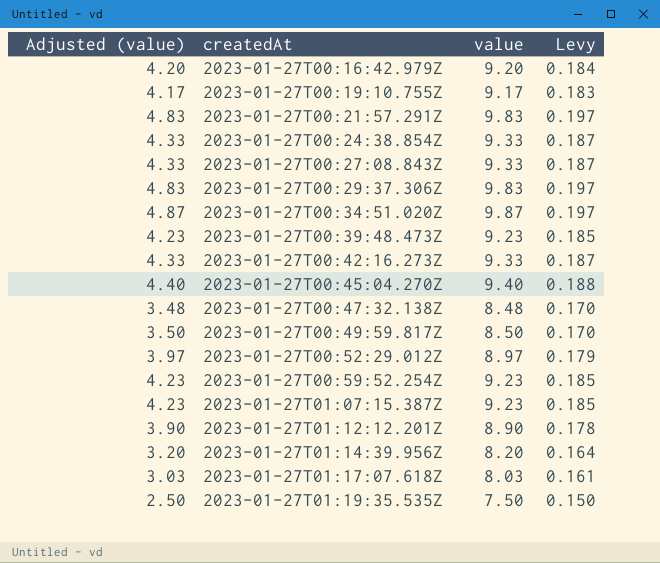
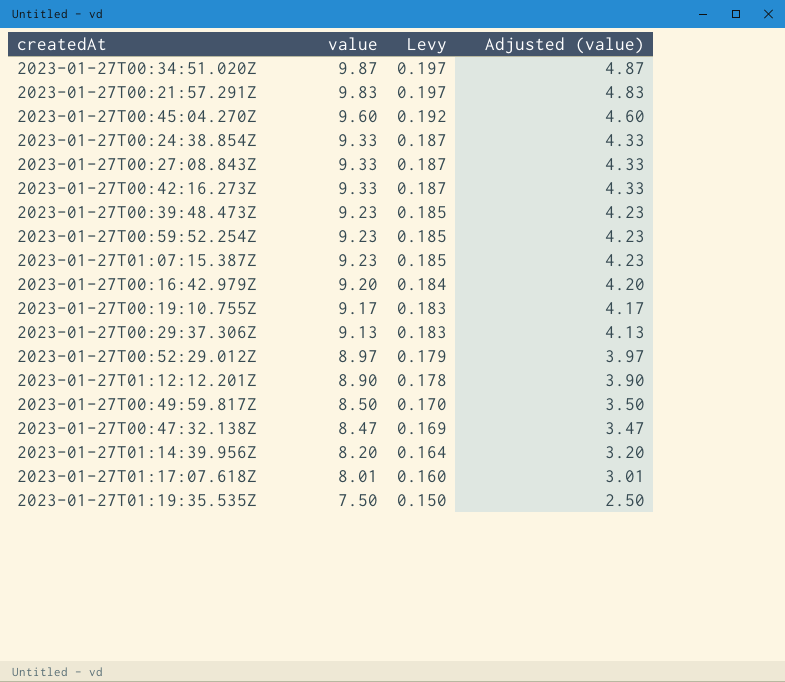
row order: createdAt ascending -> value descending
column Adjusted (value) | position: 1 -> 4
2023-01-27T00:45:04.270Z | value: 9.40 -> 9.60
2023-01-27T00:45:04.270Z | Levy: 0.188 -> 0.192
2023-01-27T00:45:04.270Z | Adjusted (value): 4.40 -> 4.60
2023-01-27T00:29:37.306Z | value: 9.83 -> 9.13
2023-01-27T00:29:37.306Z | Levy: 0.197 -> 0.183
2023-01-27T00:29:37.306Z | Adjusted (value): 4.83 -> 4.13
2023-01-27T00:47:32.138Z | value: 8.48 -> 8.47
2023-01-27T00:47:32.138Z | Levy: 0.170 -> 0.169
2023-01-27T00:47:32.138Z | Adjusted (value): 3.48 -> 3.47
2023-01-27T01:17:07.618Z | value: 8.03 -> 8.01
2023-01-27T01:17:07.618Z | Levy: 0.161 -> 0.160
2023-01-27T01:17:07.618Z | Adjusted (value): 3.03 -> 3.01

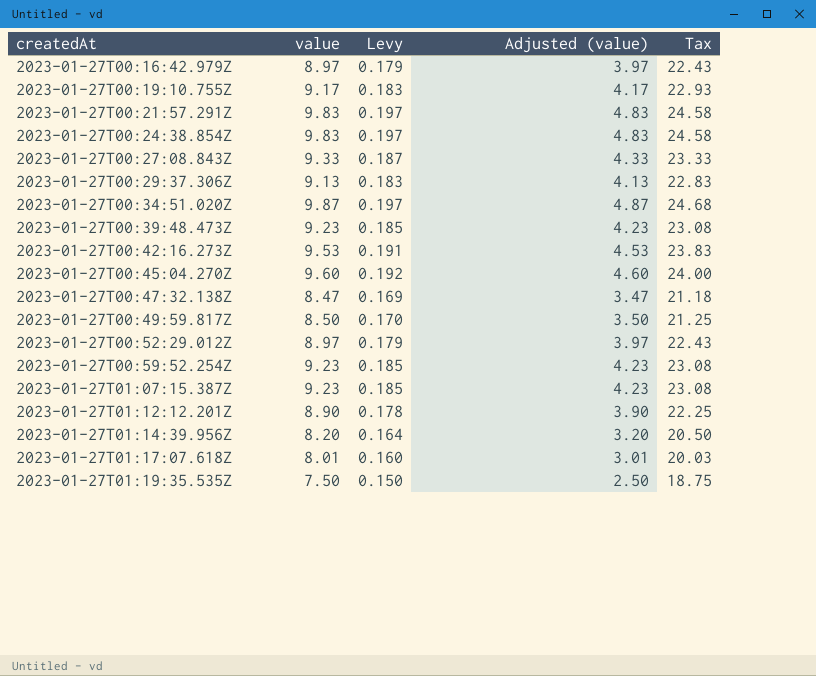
row order: value descending -> createdAt ascending
column Tax | formula: none -> [value] * 2.5
2023-01-27T00:16:42.979Z | value: 9.20 -> 8.97
2023-01-27T00:16:42.979Z | Levy: 0.184 -> 0.179
2023-01-27T00:16:42.979Z | Adjusted (value): 4.20 -> 3.97
2023-01-27T00:24:38.854Z | value: 9.33 -> 9.83
2023-01-27T00:24:38.854Z | Levy: 0.187 -> 0.197
2023-01-27T00:24:38.854Z | Adjusted (value): 4.33 -> 4.83
2023-01-27T00:42:16.273Z | value: 9.33 -> 9.53
2023-01-27T00:42:16.273Z | Levy: 0.187 -> 0.191
2023-01-27T00:42:16.273Z | Adjusted (value): 4.33 -> 4.53

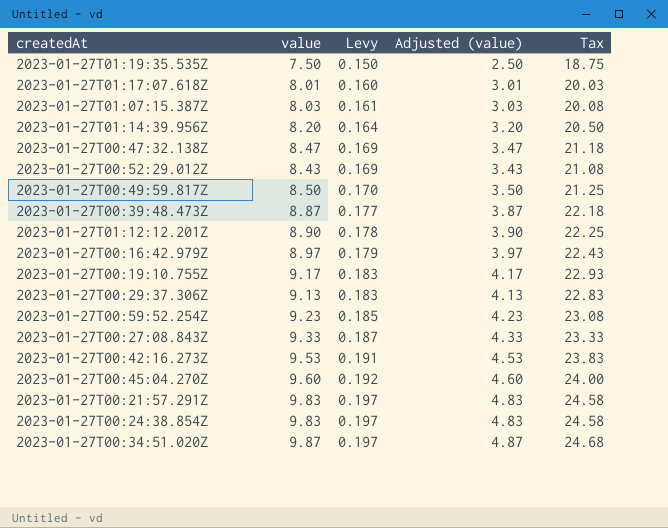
row order: createdAt ascending -> Levy ascending
2023-01-27T01:07:15.387Z | value: 9.23 -> 8.03
2023-01-27T01:07:15.387Z | Levy: 0.185 -> 0.161
2023-01-27T01:07:15.387Z | Adjusted (value): 4.23 -> 3.03
2023-01-27T01:07:15.387Z | Tax: 23.08 -> 20.08
2023-01-27T00:52:29.012Z | value: 8.97 -> 8.43
2023-01-27T00:52:29.012Z | Levy: 0.179 -> 0.169
2023-01-27T00:52:29.012Z | Adjusted (value): 3.97 -> 3.43
2023-01-27T00:52:29.012Z | Tax: 22.43 -> 21.08
2023-01-27T00:39:48.473Z | value: 9.23 -> 8.87
2023-01-27T00:39:48.473Z | Levy: 0.185 -> 0.177
2023-01-27T00:39:48.473Z | Adjusted (value): 4.23 -> 3.87
2023-01-27T00:39:48.473Z | Tax: 23.08 -> 22.18

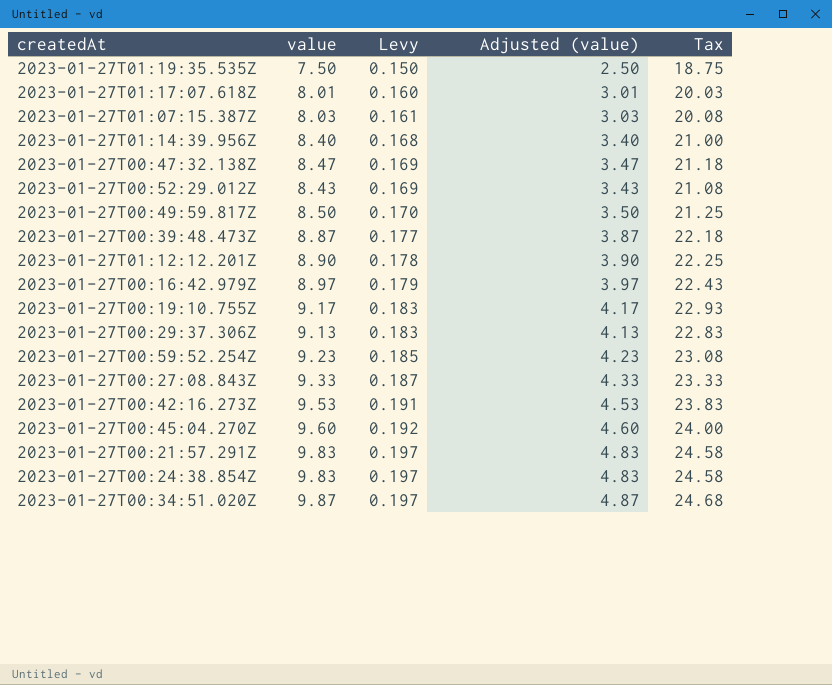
2023-01-27T01:14:39.956Z | value: 8.20 -> 8.40
2023-01-27T01:14:39.956Z | Levy: 0.164 -> 0.168
2023-01-27T01:14:39.956Z | Adjusted (value): 3.20 -> 3.40
2023-01-27T01:14:39.956Z | Tax: 20.50 -> 21.00

